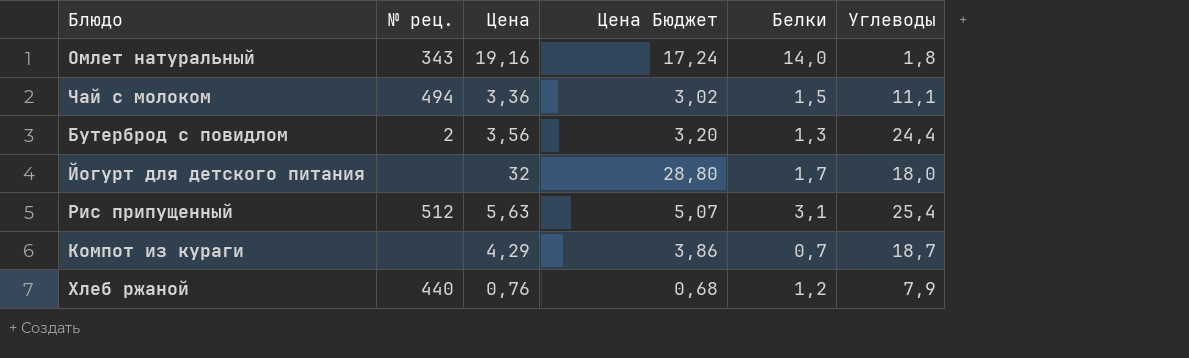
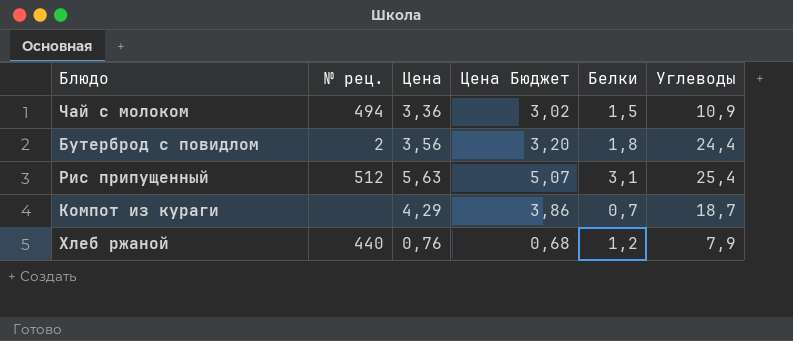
row Омлет натуральный: 343 | 19,16 | 17,24 | 14,0 | 1,8 -> none
row Йогурт для детского питания: none | 32 | 28,80 | 1,7 | 18,0 -> none
Чай с молоком | Углеводы: 11,1 -> 10,9
Бутерброд с повидлом | Белки: 1,3 -> 1,8

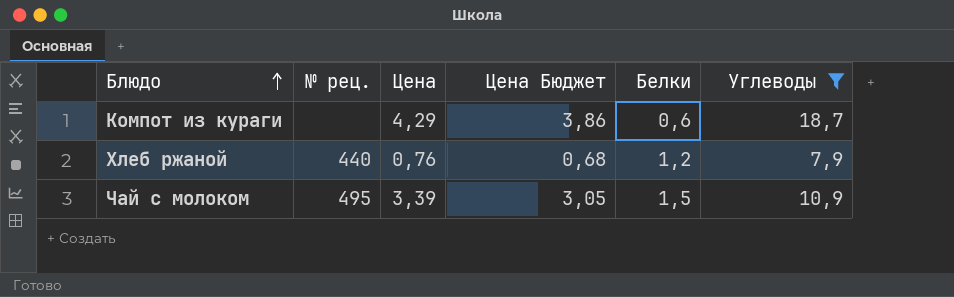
filter: none -> Углеводы <= 18,7
row order: none -> Блюдо ascending
Компот из кураги | Белки: 0,7 -> 0,6
Чай с молоком | № рец.: 494 -> 495
Чай с молоком | Цена: 3,36 -> 3,39
Чай с молоком | Цена Бюджет: 3,02 -> 3,05

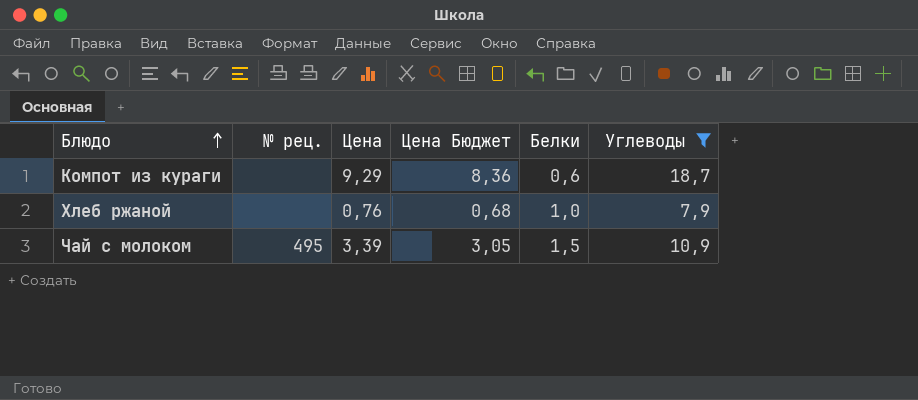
Компот из кураги | Цена: 4,29 -> 9,29
Компот из кураги | Цена Бюджет: 3,86 -> 8,36
Хлеб ржаной | № рец.: 440 -> none
Хлеб ржаной | Белки: 1,2 -> 1,0

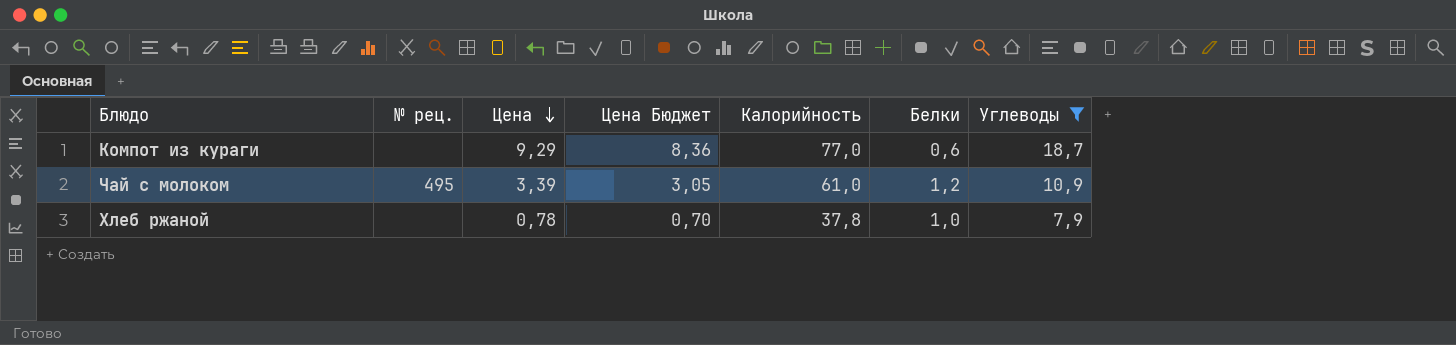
row order: Блюдо ascending -> Цена descending
column Калорийность | position: none -> 5
Чай с молоком | Белки: 1,5 -> 1,2
Хлеб ржаной | Цена: 0,76 -> 0,78
Хлеб ржаной | Цена Бюджет: 0,68 -> 0,70

